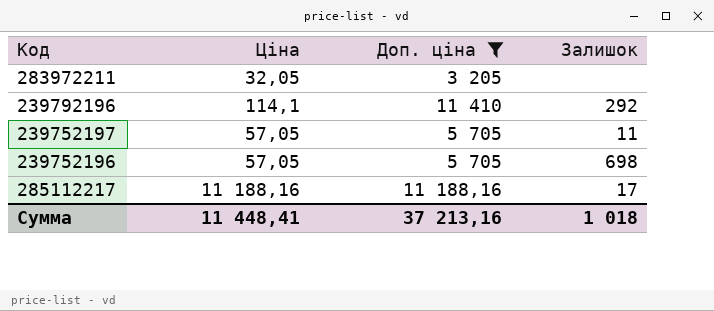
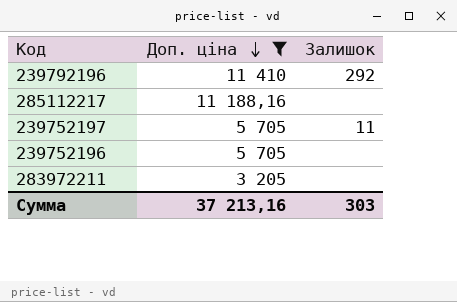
row order: none -> Доп. ціна descending
column Ціна | position: 2 -> none
285112217 | Залишок: 17 -> none
239752196 | Залишок: 698 -> none
Сумма | Залишок: 1 018 -> 303

